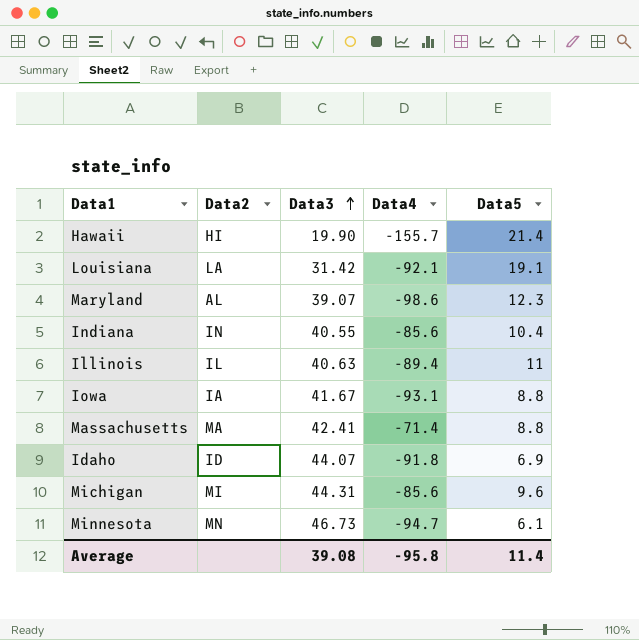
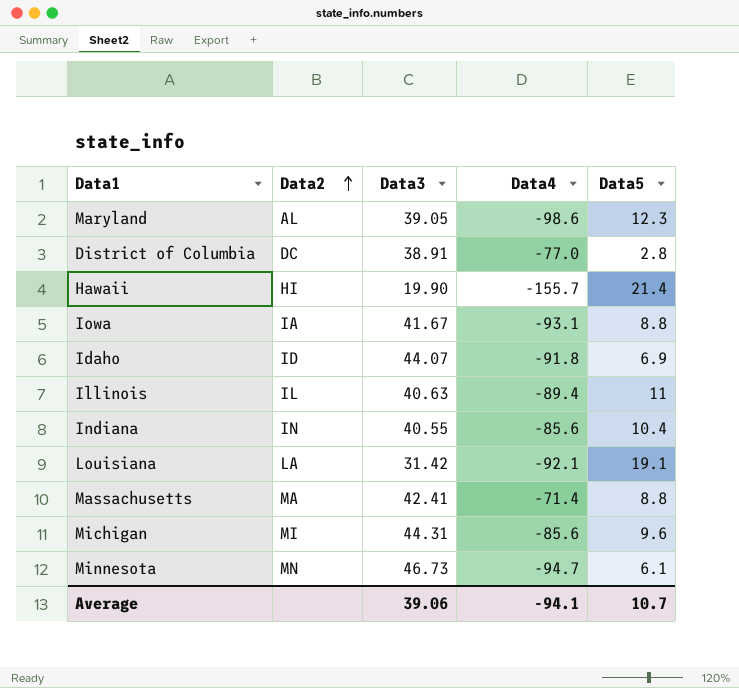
row order: Data3 ascending -> Data2 ascending
Maryland | Data3: 39.07 -> 39.05
row District of Columbia: none -> DC | 38.91 | -77.0 | 2.8
Average | Data3: 39.08 -> 39.06
Average | Data4: -95.8 -> -94.1
Average | Data5: 11.4 -> 10.7

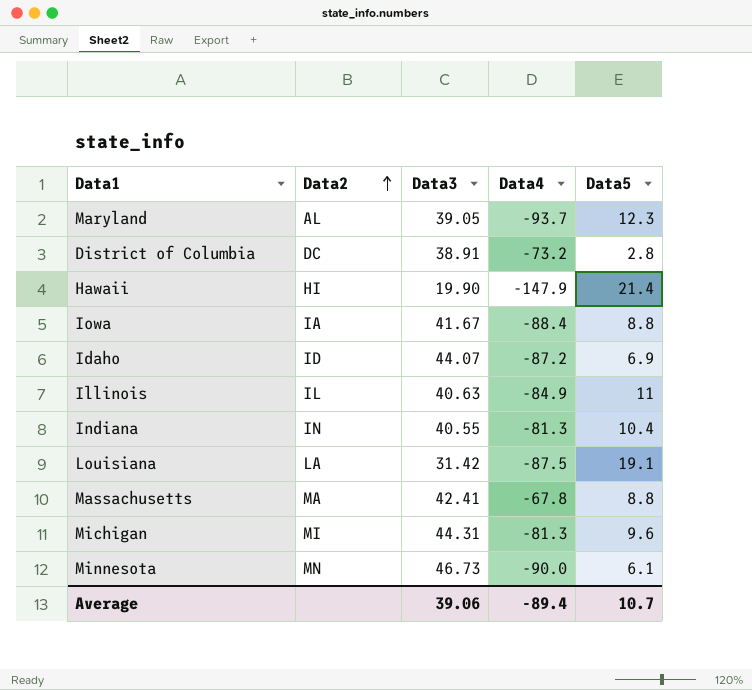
Maryland | Data4: -98.6 -> -93.7
District of Columbia | Data4: -77.0 -> -73.2
Hawaii | Data4: -155.7 -> -147.9
Iowa | Data4: -93.1 -> -88.4
Idaho | Data4: -91.8 -> -87.2
Illinois | Data4: -89.4 -> -84.9
Indiana | Data4: -85.6 -> -81.3
Louisiana | Data4: -92.1 -> -87.5
Massachusetts | Data4: -71.4 -> -67.8
Michigan | Data4: -85.6 -> -81.3
Minnesota | Data4: -94.7 -> -90.0
Average | Data4: -94.1 -> -89.4

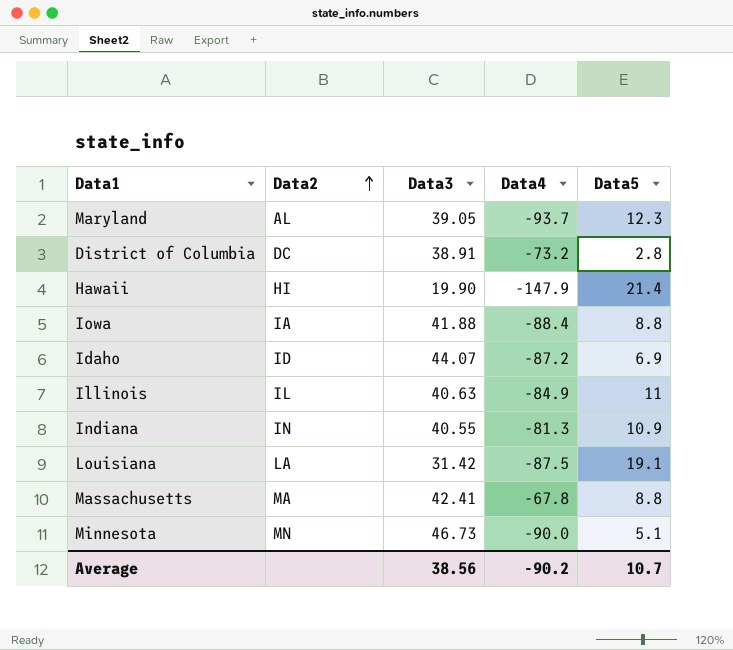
row Michigan: MI | 44.31 | -81.3 | 9.6 -> none
Iowa | Data3: 41.67 -> 41.88
Indiana | Data5: 10.4 -> 10.9
Minnesota | Data5: 6.1 -> 5.1
Average | Data3: 39.06 -> 38.56
Average | Data4: -89.4 -> -90.2

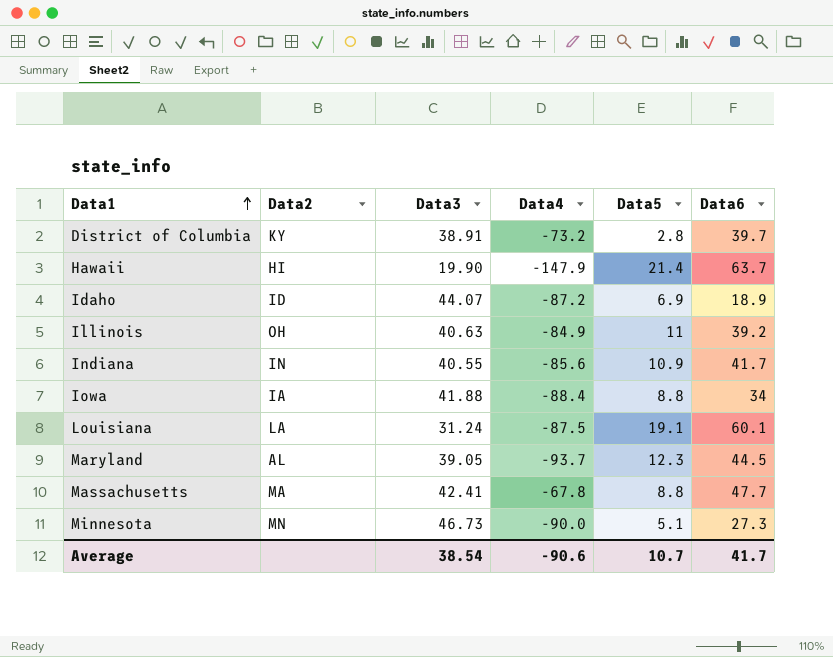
row order: Data2 ascending -> Data1 ascending
column Data6 | position: none -> 6
District of Columbia | Data2: DC -> KY
Illinois | Data2: IL -> OH
Indiana | Data4: -81.3 -> -85.6
Louisiana | Data3: 31.42 -> 31.24
Average | Data3: 38.56 -> 38.54
Average | Data4: -90.2 -> -90.6

